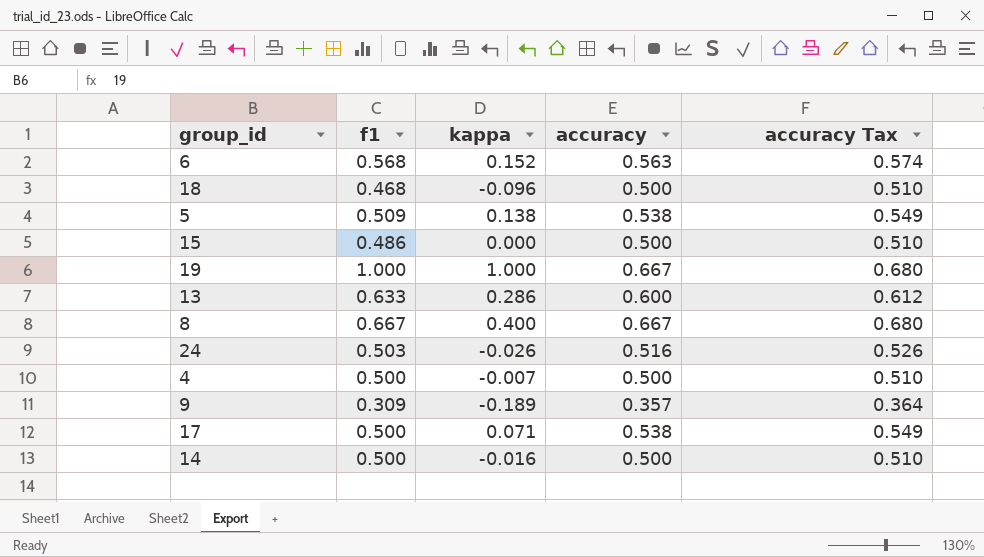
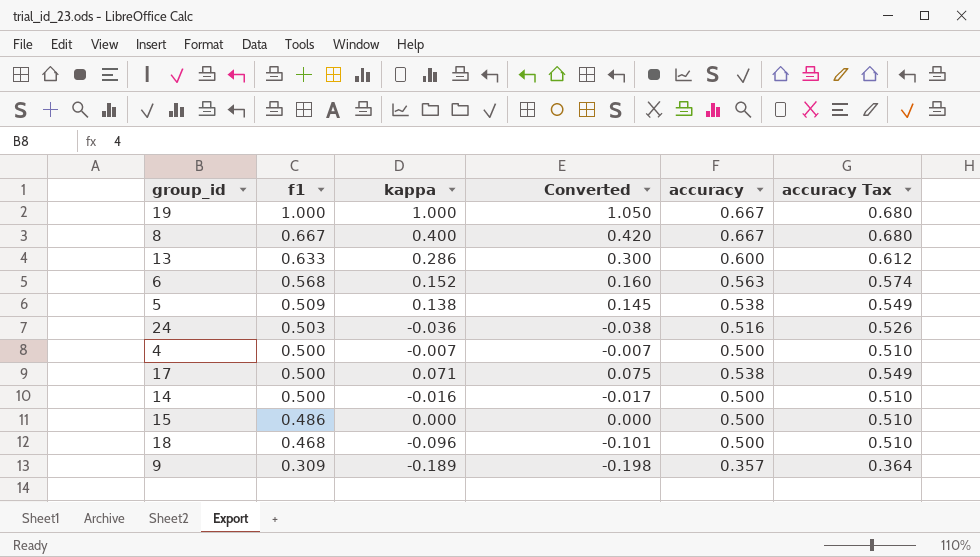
row order: none -> f1 descending
column Converted | formula: none -> [kappa] * 1.05
24 | kappa: -0.026 -> -0.036

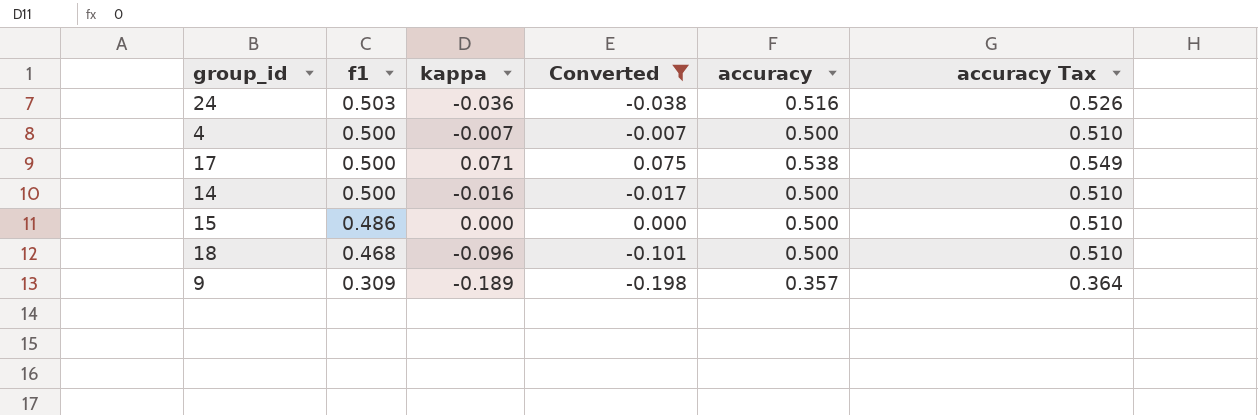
filter: none -> Converted <= 0.075

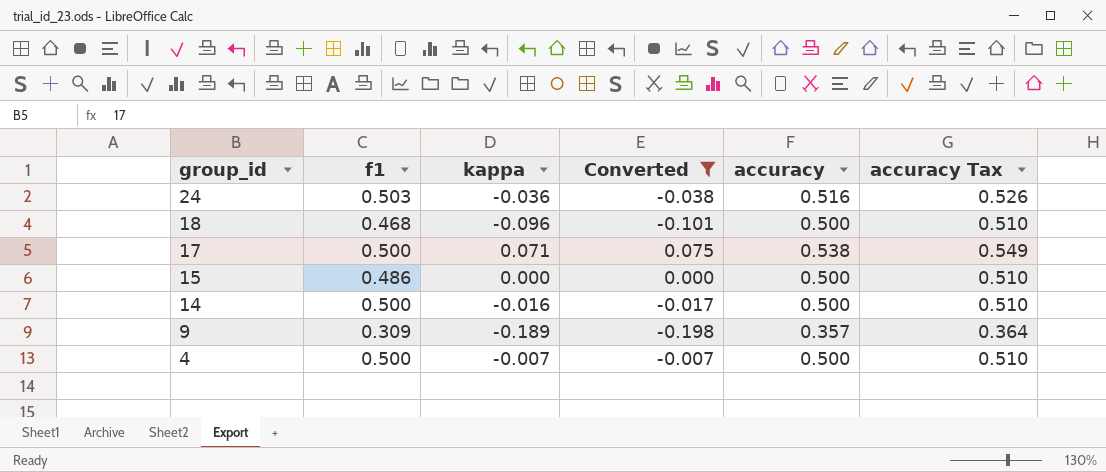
row order: f1 descending -> group_id descending

